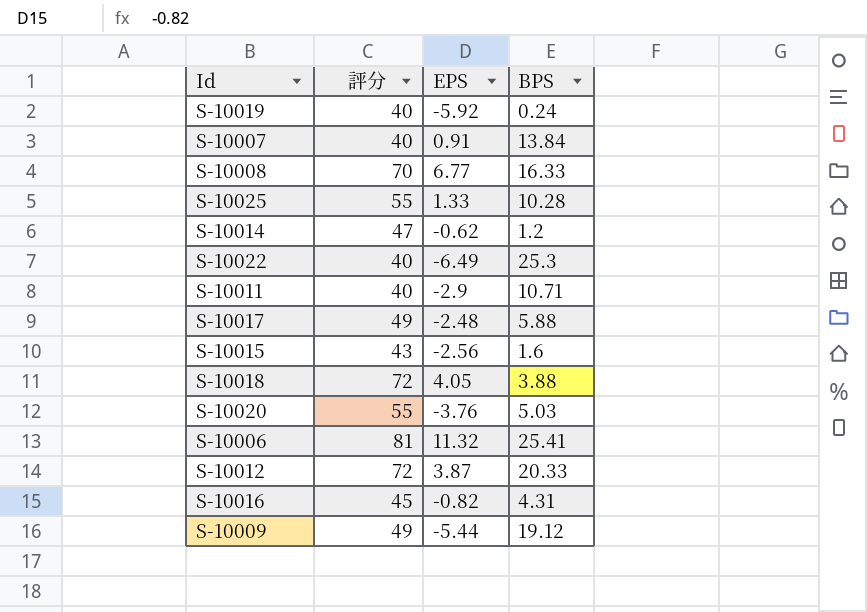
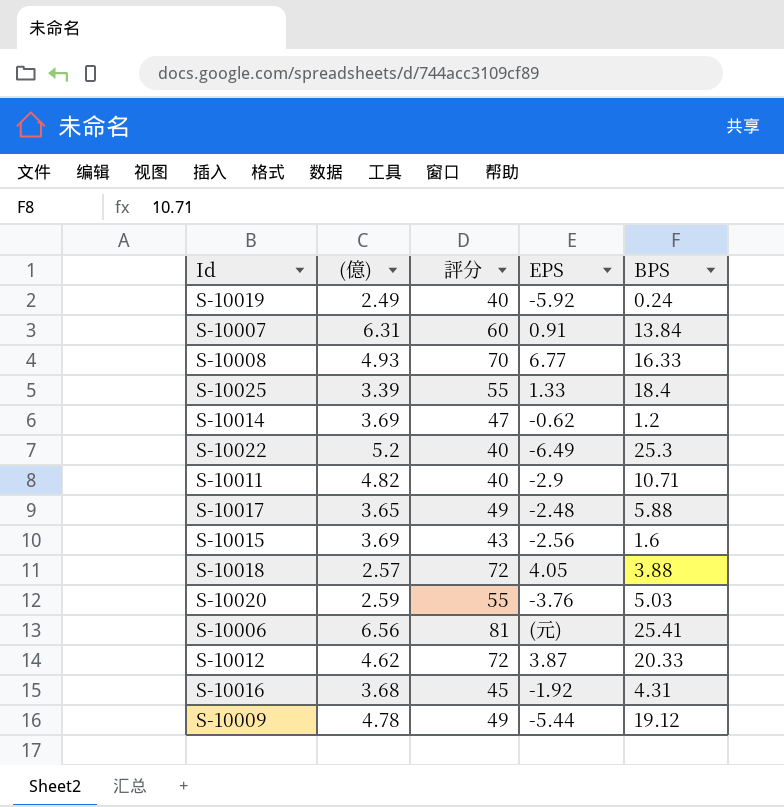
column (億) | position: none -> 2
S-10007 | 評分: 40 -> 60
S-10025 | BPS: 10.28 -> 18.4
S-10006 | EPS: 11.32 -> (元)
S-10016 | EPS: -0.82 -> -1.92

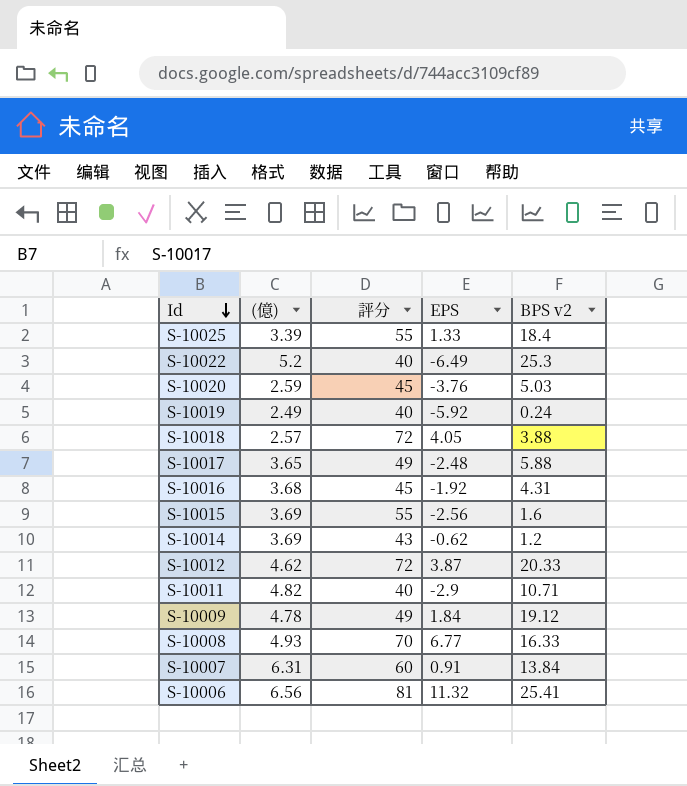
row order: none -> Id descending
column name: BPS -> BPS v2
S-10020 | 評分: 55 -> 45
S-10015 | 評分: 43 -> 55
S-10014 | 評分: 47 -> 43
S-10009 | EPS: -5.44 -> 1.84
S-10006 | EPS: (元) -> 11.32

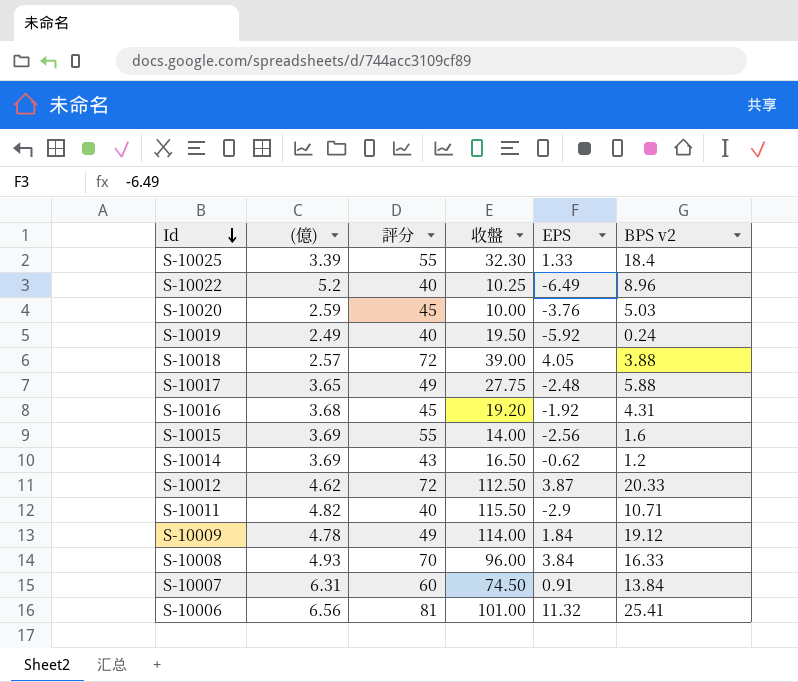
column 收盤 | position: none -> 4
S-10022 | BPS v2: 25.3 -> 8.96
S-10008 | EPS: 6.77 -> 3.84

